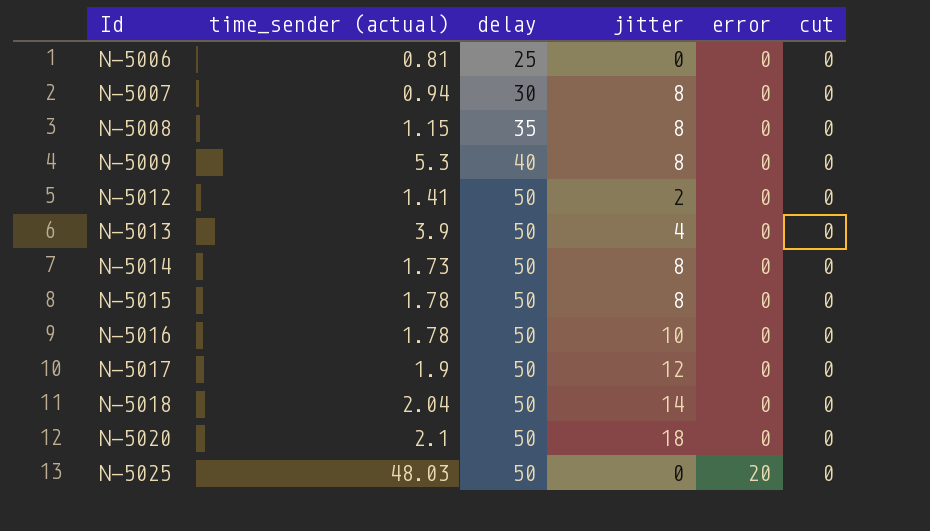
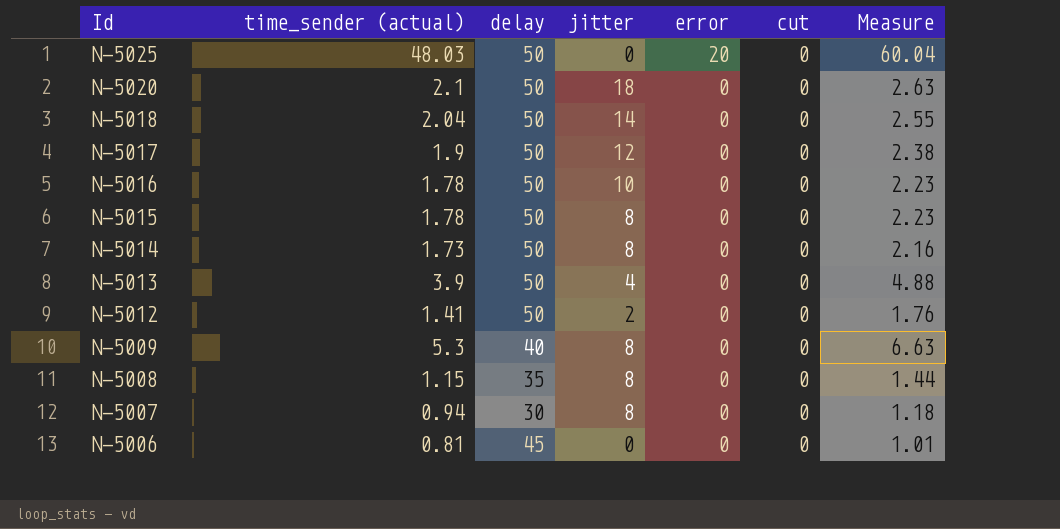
row order: Id ascending -> Id descending
column Measure | formula: none -> [time_sender (actual)] * 1.25
N-5006 | delay: 25 -> 45

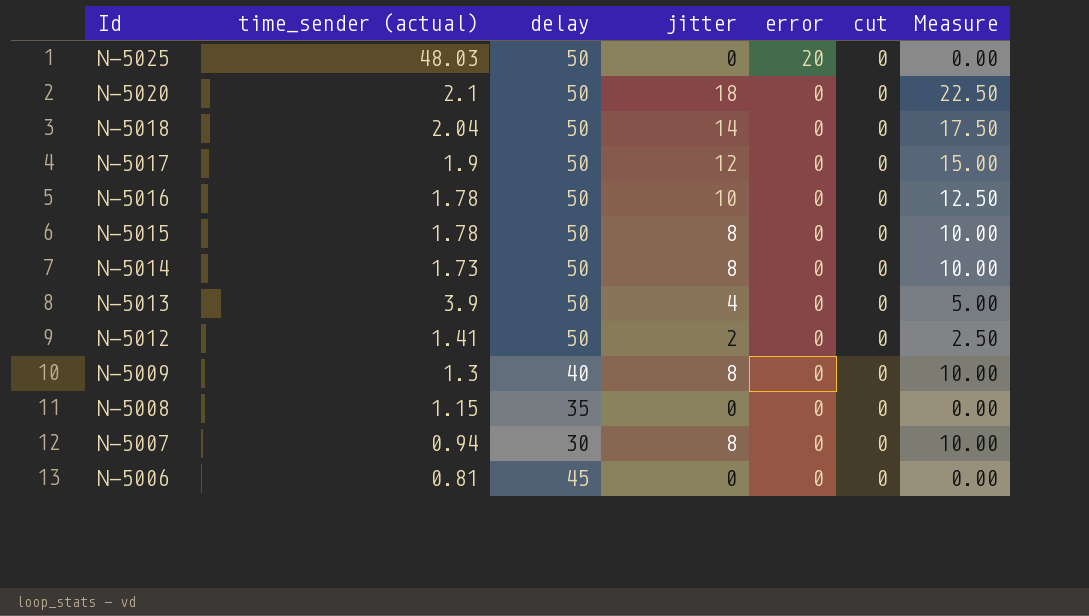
column Measure | formula: [time_sender (actual)] * 1.25 -> [jitter] * 1.25
N-5009 | time_sender (actual): 5.3 -> 1.3
N-5008 | jitter: 8 -> 0

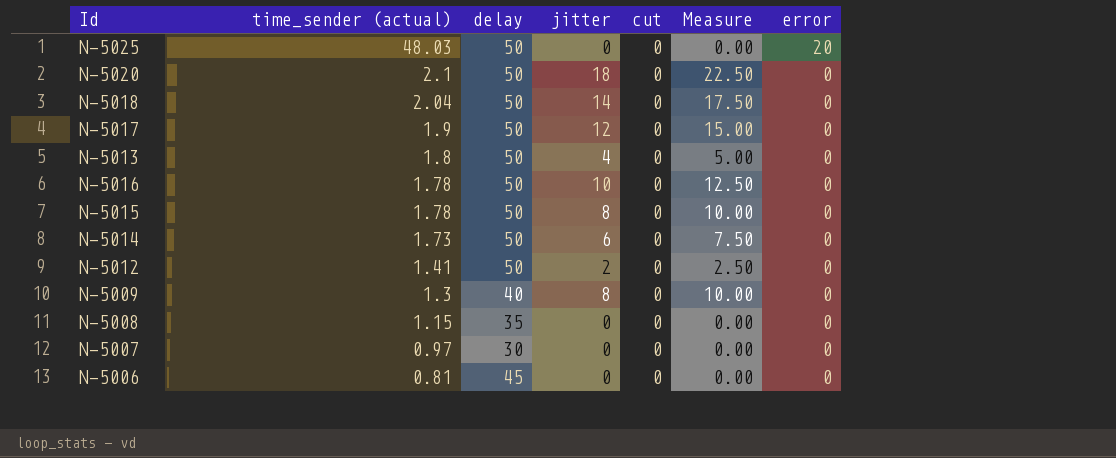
row order: Id descending -> time_sender (actual) descending
column error | position: 5 -> 7
N-5013 | time_sender (actual): 3.9 -> 1.8
N-5014 | jitter: 8 -> 6
N-5014 | Measure: 10.00 -> 7.50
N-5007 | time_sender (actual): 0.94 -> 0.97
N-5007 | jitter: 8 -> 0
N-5007 | Measure: 10.00 -> 0.00

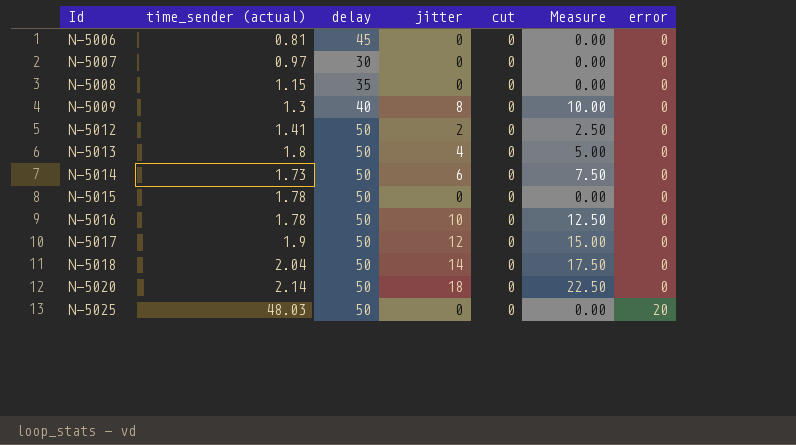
row order: time_sender (actual) descending -> Id ascending
N-5015 | jitter: 8 -> 0
N-5015 | Measure: 10.00 -> 0.00
N-5020 | time_sender (actual): 2.1 -> 2.14

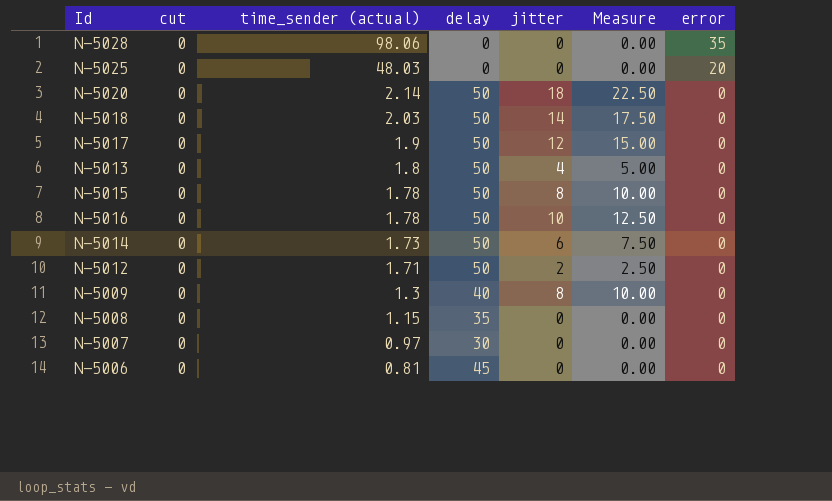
row order: Id ascending -> time_sender (actual) descending
column cut | position: 5 -> 2
row N-5028: none -> 0 | 98.06 | 0 | 0 | 0.00 | 35
N-5025 | delay: 50 -> 0
N-5018 | time_sender (actual): 2.04 -> 2.03
N-5015 | jitter: 0 -> 8
N-5015 | Measure: 0.00 -> 10.00
N-5012 | time_sender (actual): 1.41 -> 1.71

